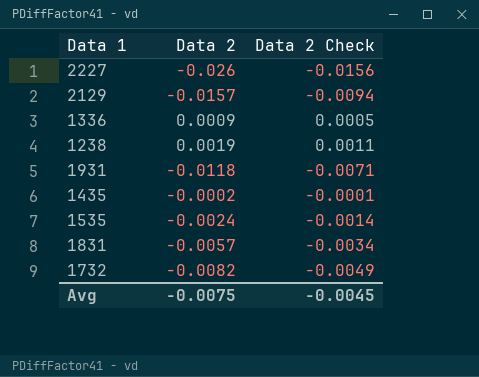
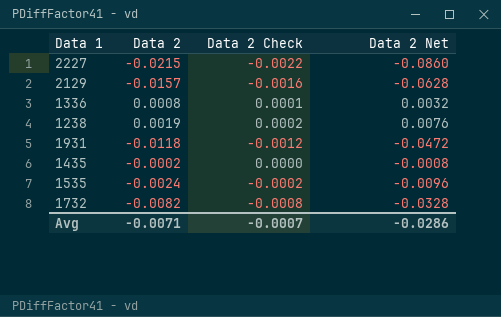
column Data 2 Check | formula: [Data 2] * 0.6 -> [Data 2] * 0.1
column Data 2 Net | formula: none -> [Data 2] * 4
row 1831: -0.0057 | -0.0034 -> none
2227 | Data 2: -0.026 -> -0.0215
1336 | Data 2: 0.0009 -> 0.0008
Avg | Data 2: -0.0075 -> -0.0071
Avg | Data 2 Check: -0.0045 -> -0.0007

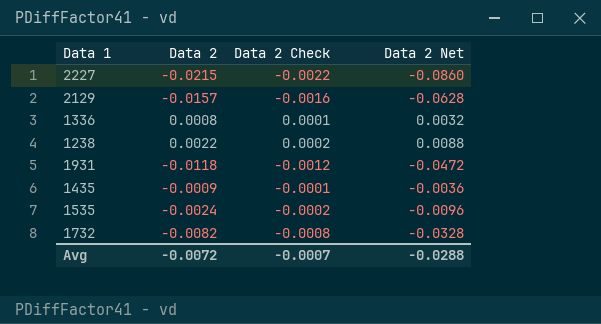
1238 | Data 2: 0.0019 -> 0.0022
1238 | Data 2 Net: 0.0076 -> 0.0088
1435 | Data 2: -0.0002 -> -0.0009
1435 | Data 2 Check: 0.0000 -> -0.0001
1435 | Data 2 Net: -0.0008 -> -0.0036
Avg | Data 2: -0.0071 -> -0.0072
Avg | Data 2 Net: -0.0286 -> -0.0288

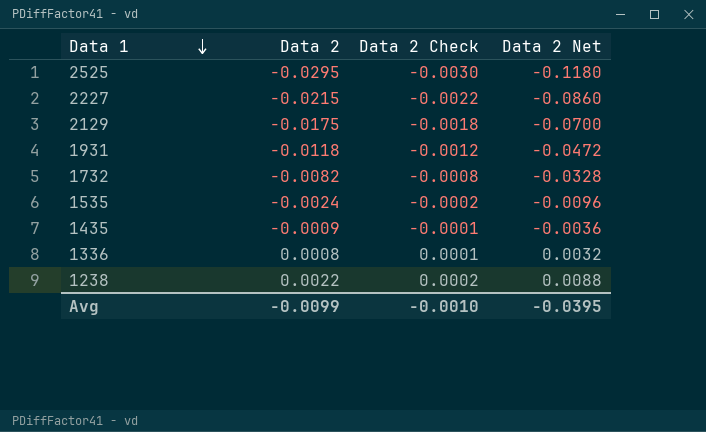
row order: none -> Data 1 descending
row 2525: none -> -0.0295 | -0.0030 | -0.1180
2129 | Data 2: -0.0157 -> -0.0175
2129 | Data 2 Check: -0.0016 -> -0.0018
2129 | Data 2 Net: -0.0628 -> -0.0700
Avg | Data 2: -0.0072 -> -0.0099
Avg | Data 2 Check: -0.0007 -> -0.0010
Avg | Data 2 Net: -0.0288 -> -0.0395

